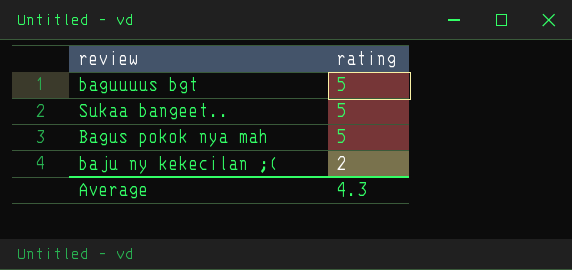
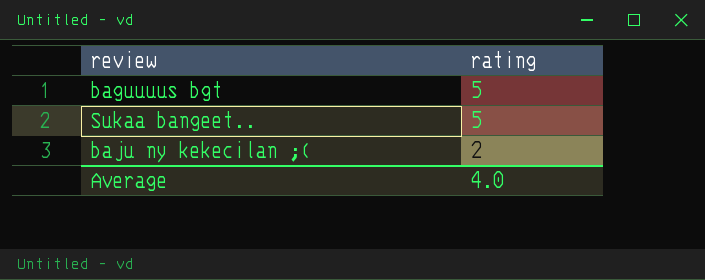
row Bagus pokok nya mah: 5 -> none
Average | rating: 4.3 -> 4.0

